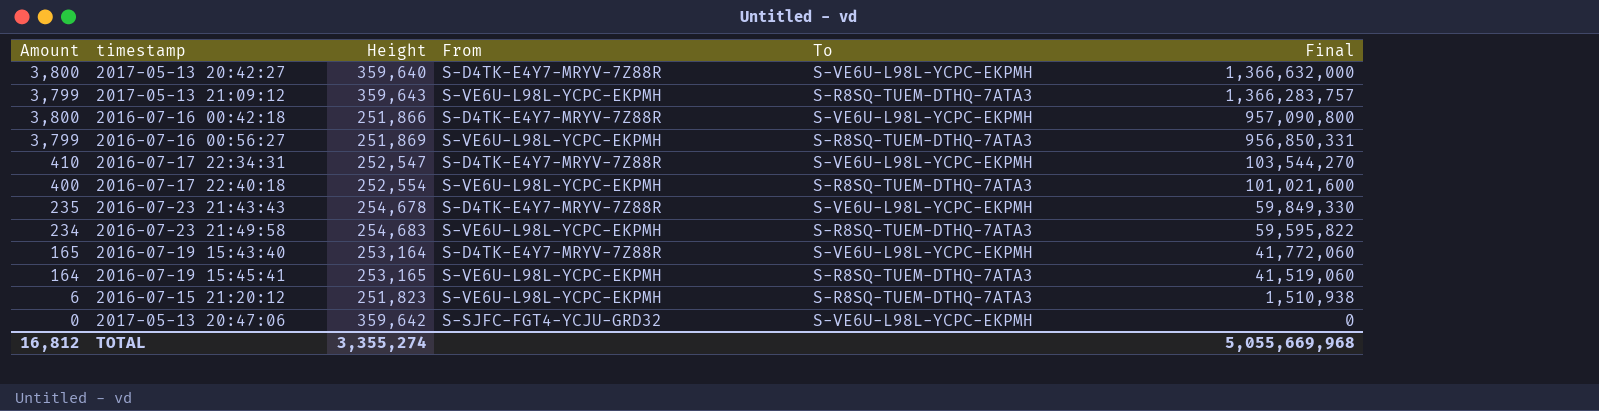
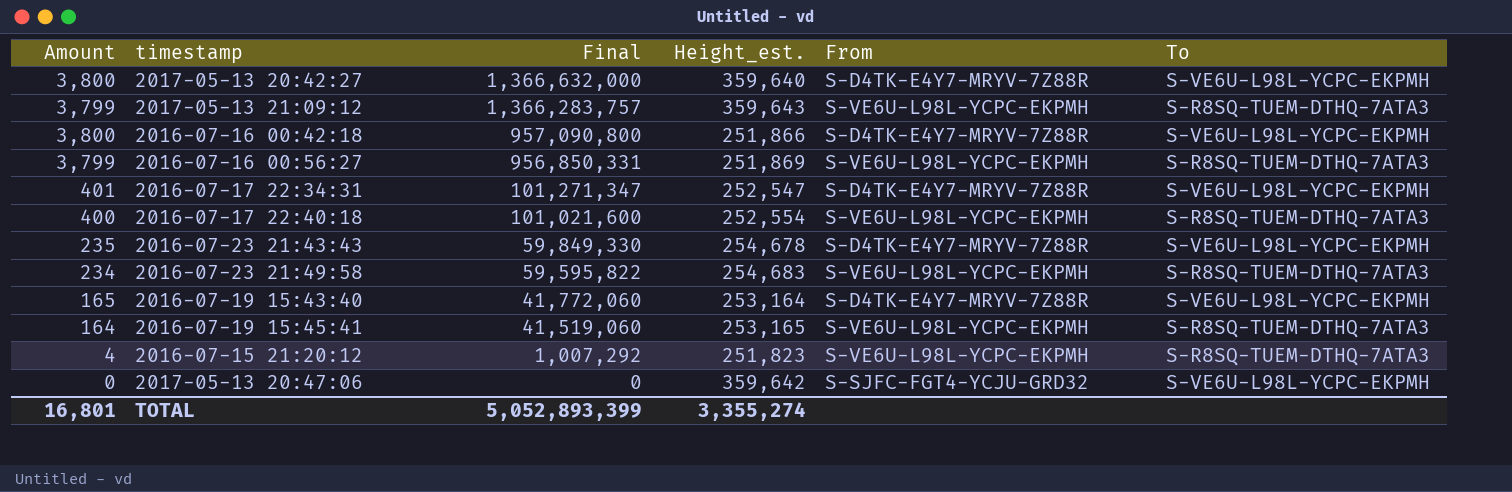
column Final | position: 6 -> 3
column name: Height -> Height_est.
2016-07-17 22:34:31 | Amount: 410 -> 401
2016-07-17 22:34:31 | Final: 103,544,270 -> 101,271,347
2016-07-15 21:20:12 | Amount: 6 -> 4
2016-07-15 21:20:12 | Final: 1,510,938 -> 1,007,292
TOTAL | Amount: 16,812 -> 16,801
TOTAL | Final: 5,055,669,968 -> 5,052,893,399

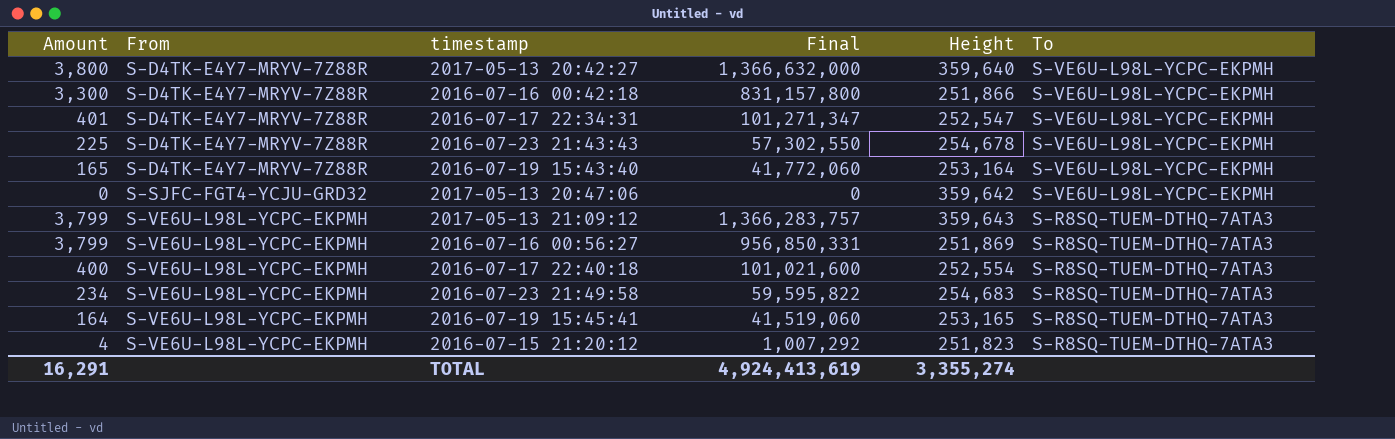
row order: Final descending -> From ascending
column From | position: 5 -> 2
column name: Height_est. -> Height
2016-07-16 00:42:18 | Amount: 3,800 -> 3,300
2016-07-16 00:42:18 | Final: 957,090,800 -> 831,157,800
2016-07-23 21:43:43 | Amount: 235 -> 225
2016-07-23 21:43:43 | Final: 59,849,330 -> 57,302,550
TOTAL | Amount: 16,801 -> 16,291
TOTAL | Final: 5,052,893,399 -> 4,924,413,619

